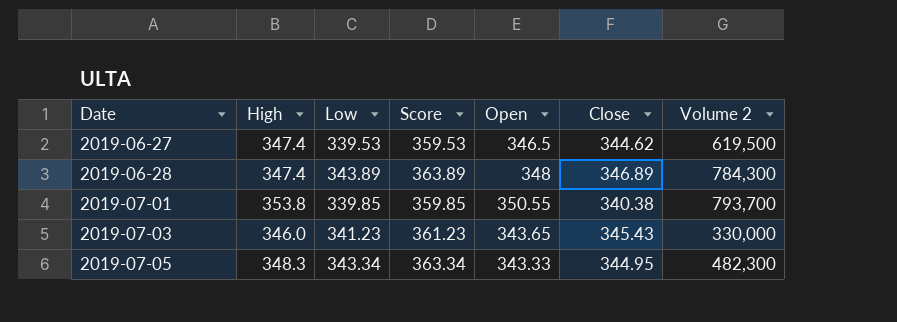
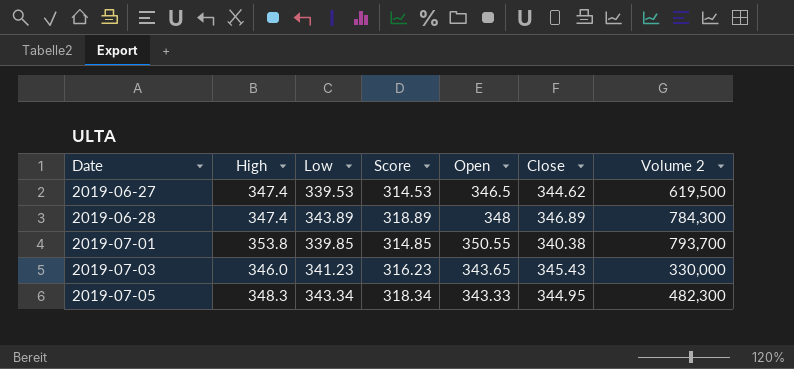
column Score | formula: [Low] + 20 -> [Low] - 25

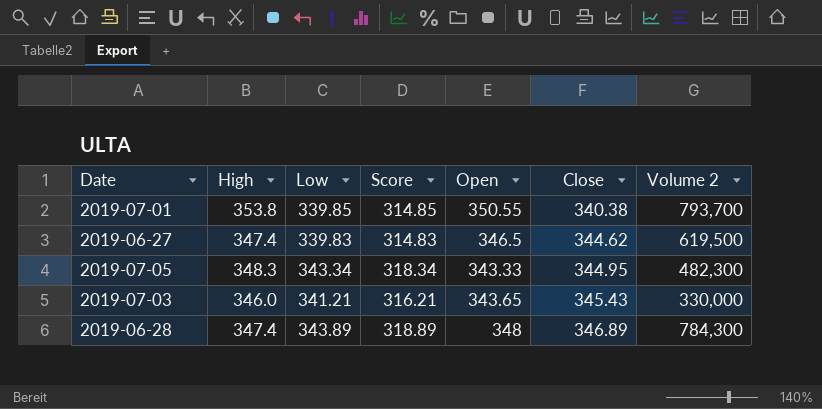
row order: Date ascending -> Close ascending
2019-06-27 | Low: 339.53 -> 339.83
2019-06-27 | Score: 314.53 -> 314.83
2019-07-03 | Low: 341.23 -> 341.21
2019-07-03 | Score: 316.23 -> 316.21

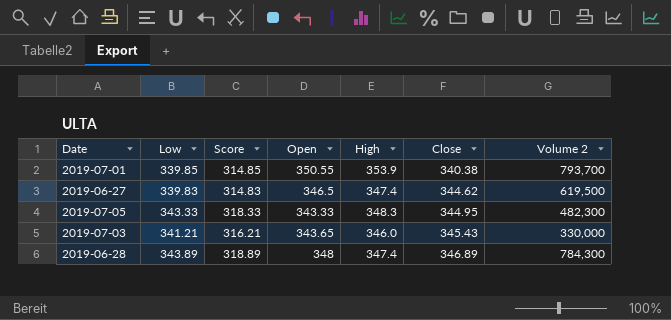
column High | position: 2 -> 5
2019-07-01 | High: 353.8 -> 353.9
2019-07-05 | Low: 343.34 -> 343.33
2019-07-05 | Score: 318.34 -> 318.33

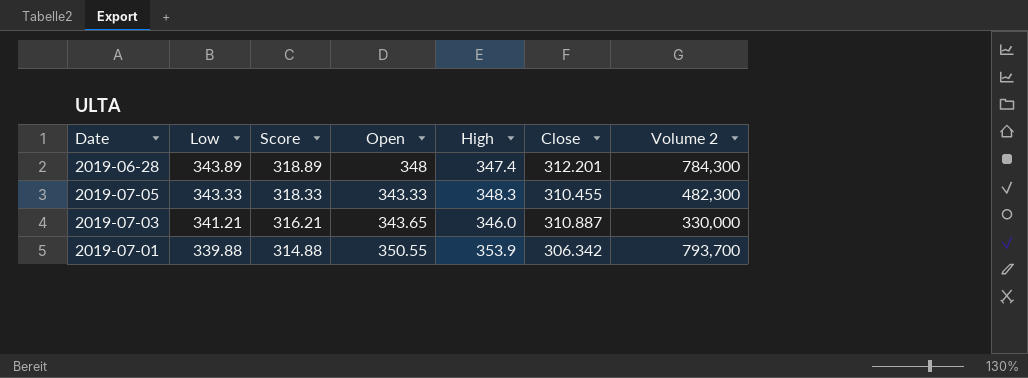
row order: Close ascending -> Low descending
row 2019-06-27: 339.83 | 314.83 | 346.5 | 347.4 | 344.62 | 619,500 -> none
2019-06-28 | Close: 346.89 -> 312.201
2019-07-05 | Close: 344.95 -> 310.455
2019-07-03 | Close: 345.43 -> 310.887
2019-07-01 | Low: 339.85 -> 339.88
2019-07-01 | Score: 314.85 -> 314.88
2019-07-01 | Close: 340.38 -> 306.342

